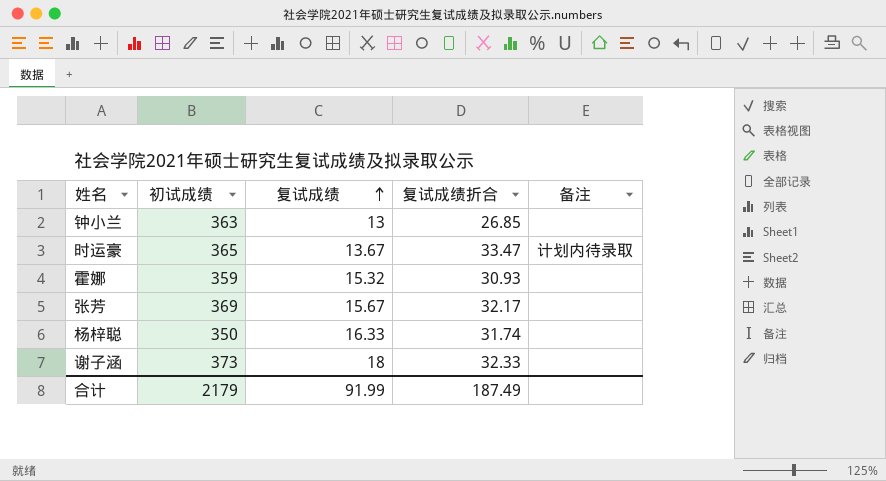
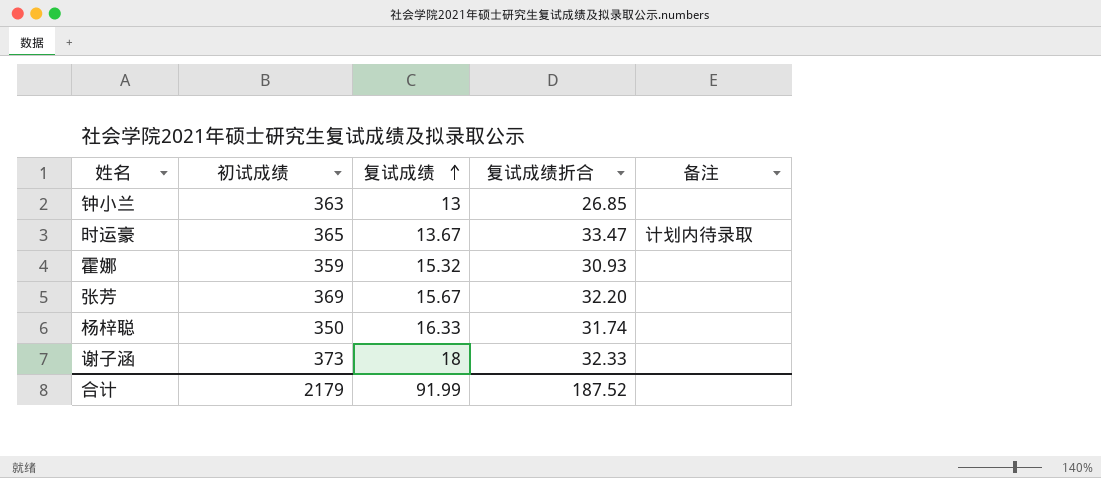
张芳 | 复试成绩折合: 32.17 -> 32.20
合计 | 复试成绩折合: 187.49 -> 187.52

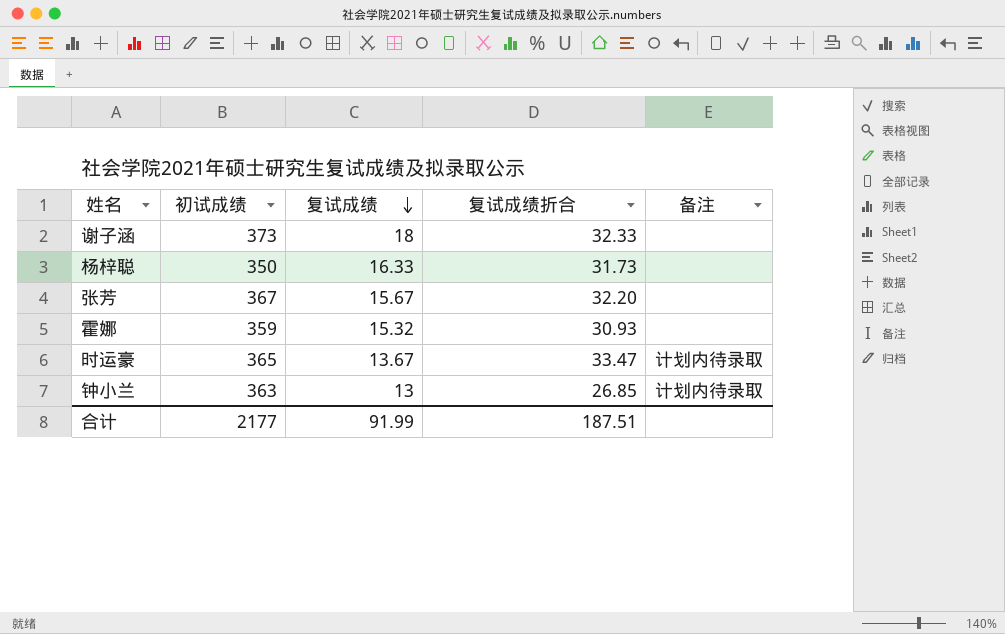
row order: 复试成绩 ascending -> 复试成绩 descending
杨梓聪 | 复试成绩折合: 31.74 -> 31.73
张芳 | 初试成绩: 369 -> 367
钟小兰 | 备注: none -> 计划内待录取
合计 | 初试成绩: 2179 -> 2177
合计 | 复试成绩折合: 187.52 -> 187.51

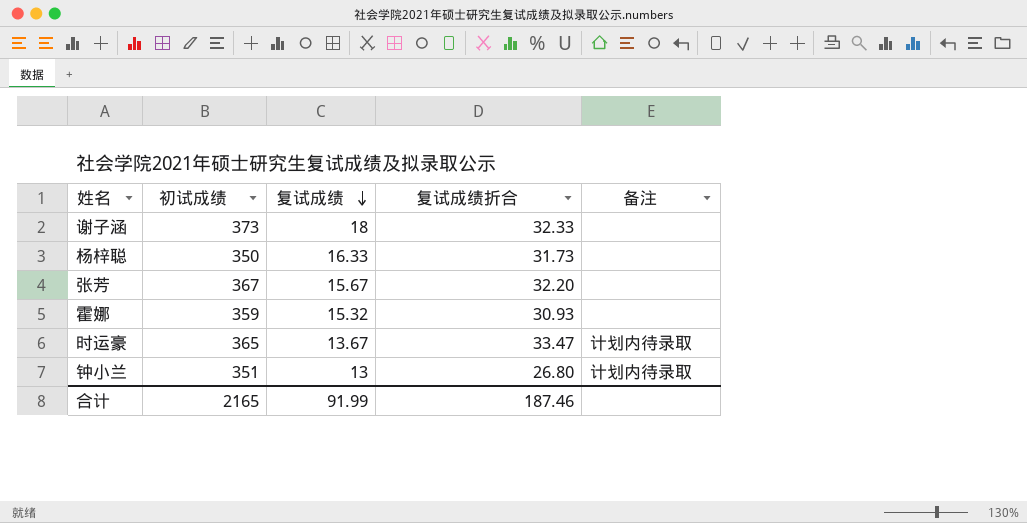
钟小兰 | 初试成绩: 363 -> 351
钟小兰 | 复试成绩折合: 26.85 -> 26.80
合计 | 初试成绩: 2177 -> 2165
合计 | 复试成绩折合: 187.51 -> 187.46

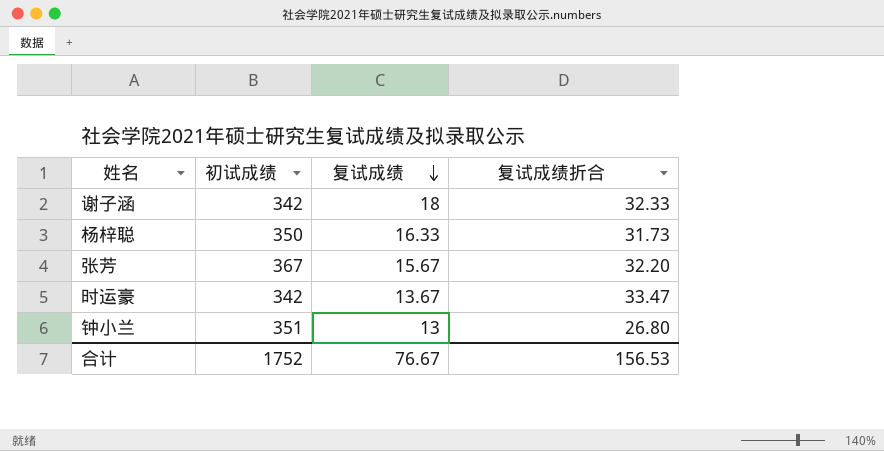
column 备注 | position: 5 -> none
row 霍娜: 359 | 15.32 | 30.93 | none -> none
谢子涵 | 初试成绩: 373 -> 342
时运豪 | 初试成绩: 365 -> 342
合计 | 初试成绩: 2165 -> 1752
合计 | 复试成绩: 91.99 -> 76.67
合计 | 复试成绩折合: 187.46 -> 156.53

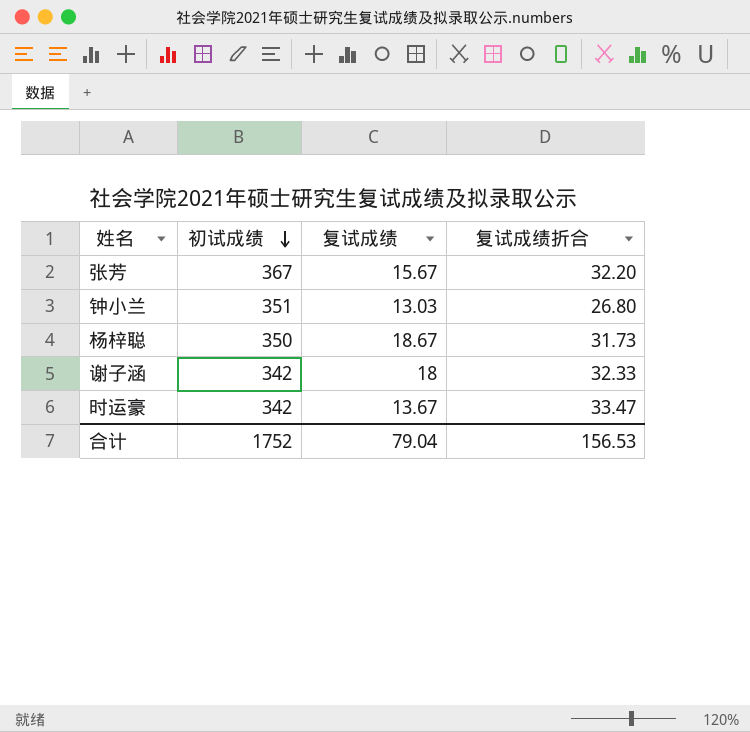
row order: 复试成绩 descending -> 初试成绩 descending
钟小兰 | 复试成绩: 13 -> 13.03
杨梓聪 | 复试成绩: 16.33 -> 18.67
合计 | 复试成绩: 76.67 -> 79.04

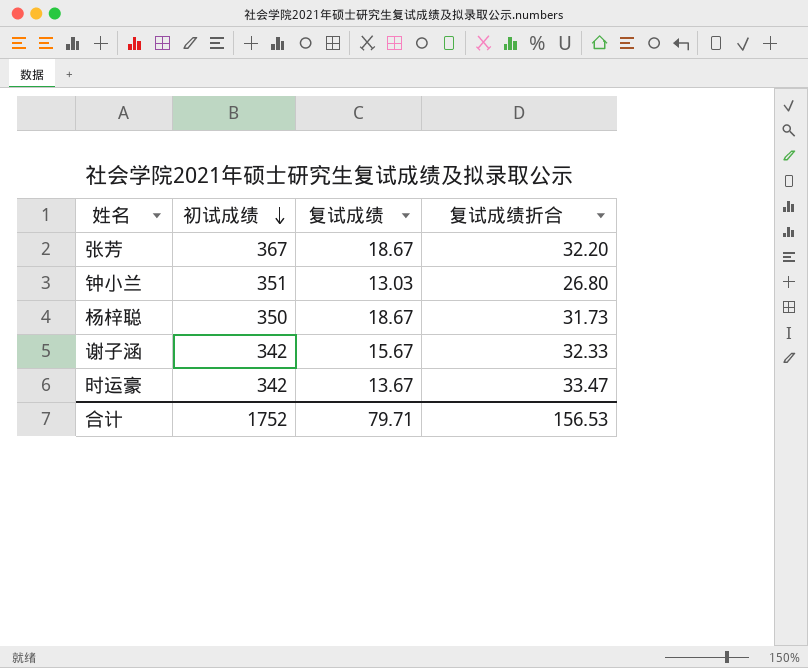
张芳 | 复试成绩: 15.67 -> 18.67
谢子涵 | 复试成绩: 18 -> 15.67
合计 | 复试成绩: 79.04 -> 79.71

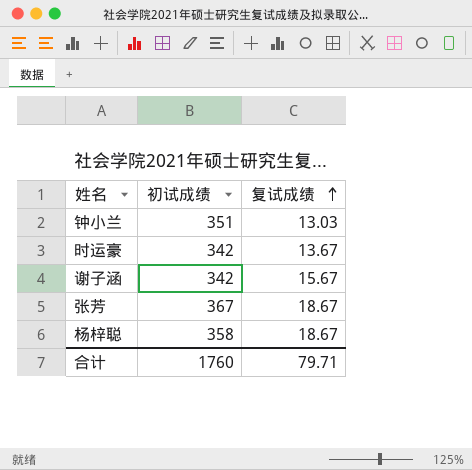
row order: 初试成绩 descending -> 复试成绩 ascending
column 复试成绩折合 | position: 4 -> none
杨梓聪 | 初试成绩: 350 -> 358
合计 | 初试成绩: 1752 -> 1760

